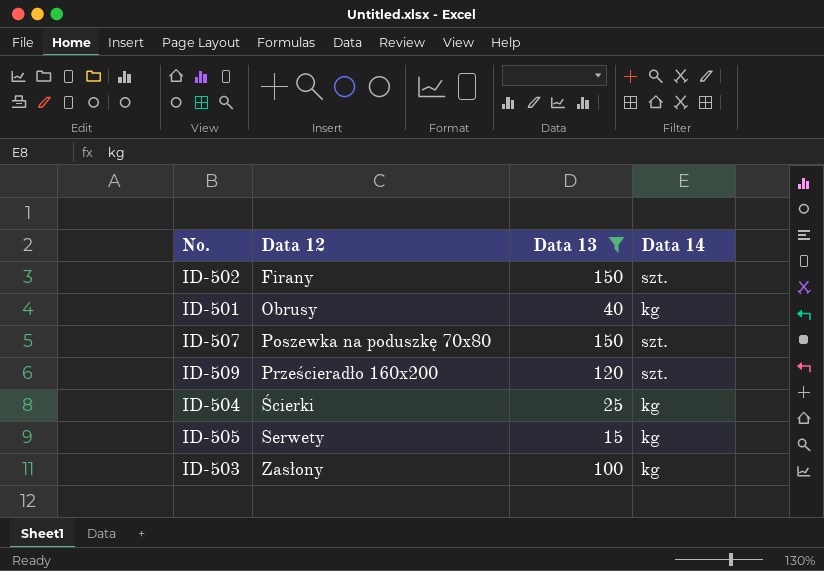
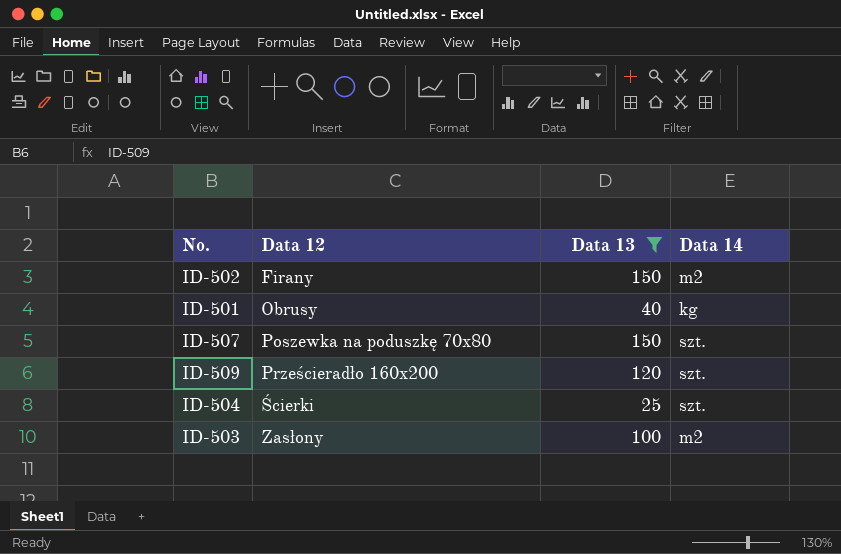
row ID-505: Serwety | 15 | kg -> none
ID-502 | Data 14: szt. -> m2
ID-504 | Data 14: kg -> szt.
ID-503 | Data 14: kg -> m2

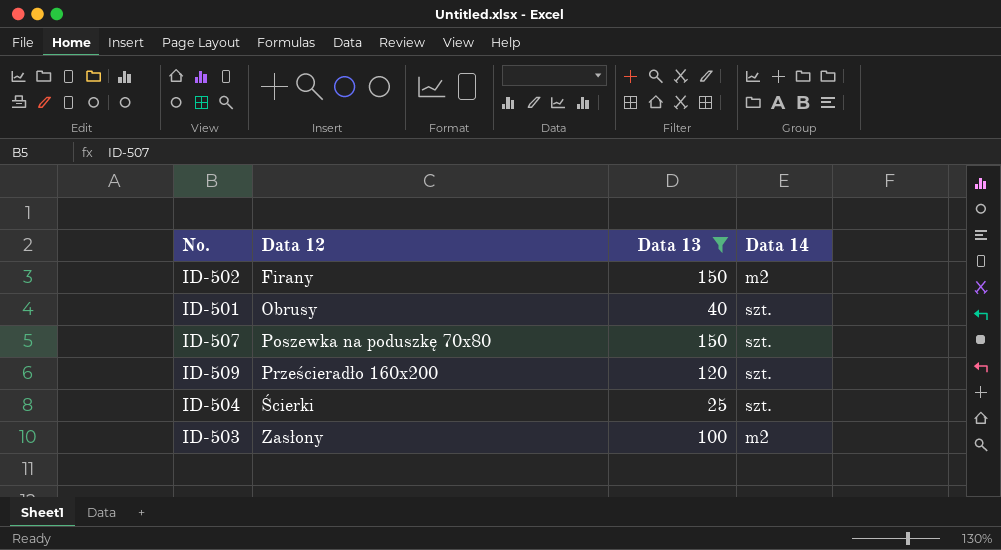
ID-501 | Data 14: kg -> szt.

